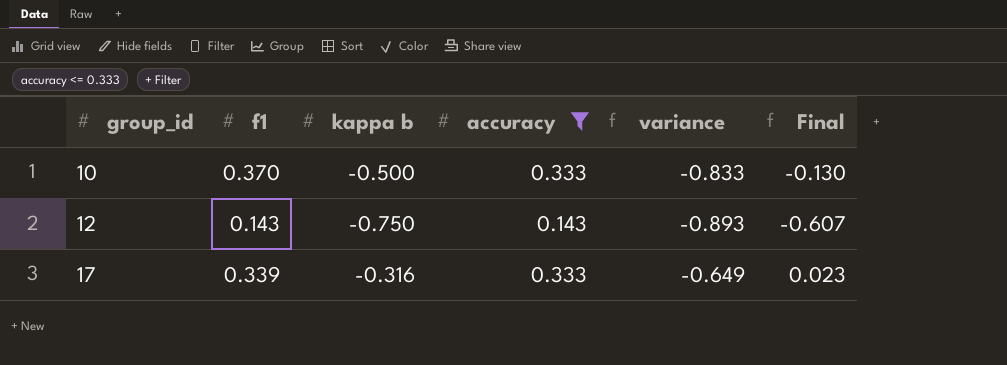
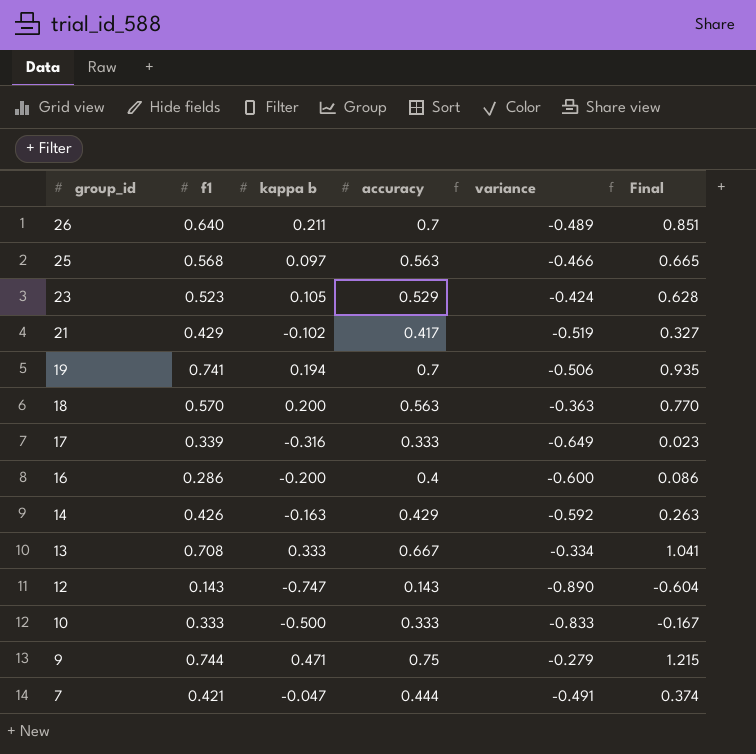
filter: accuracy <= 0.333 -> none
row order: group_id ascending -> group_id descending
12 | kappa b: -0.750 -> -0.747
12 | variance: -0.893 -> -0.890
12 | Final: -0.607 -> -0.604
10 | f1: 0.370 -> 0.333
10 | Final: -0.130 -> -0.167

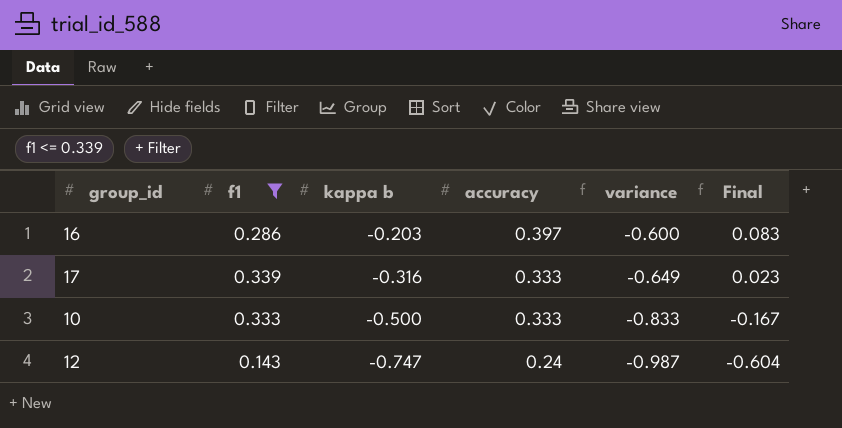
filter: none -> f1 <= 0.339
row order: group_id descending -> kappa b descending
16 | kappa b: -0.200 -> -0.203
16 | accuracy: 0.4 -> 0.397
16 | Final: 0.086 -> 0.083
12 | accuracy: 0.143 -> 0.24
12 | variance: -0.890 -> -0.987

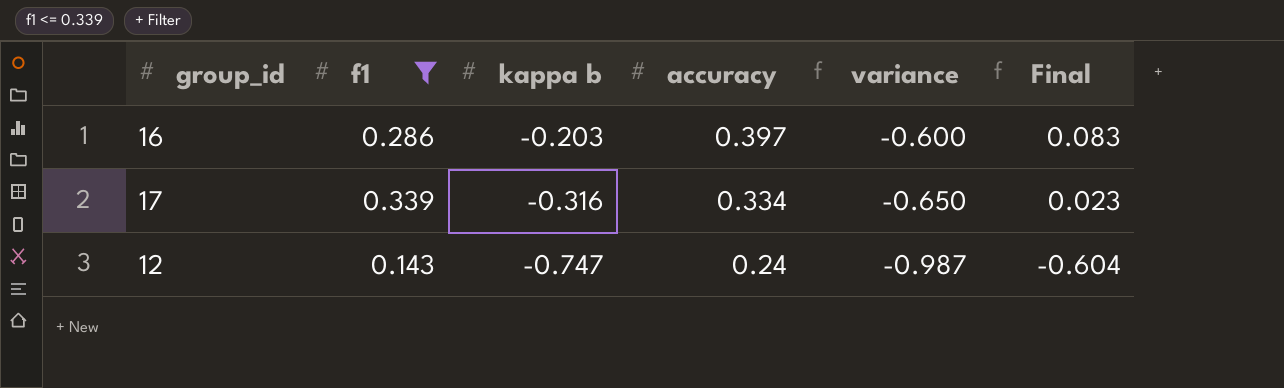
row 10: 0.333 | -0.500 | 0.333 | -0.833 | -0.167 -> none
17 | accuracy: 0.333 -> 0.334
17 | variance: -0.649 -> -0.650

